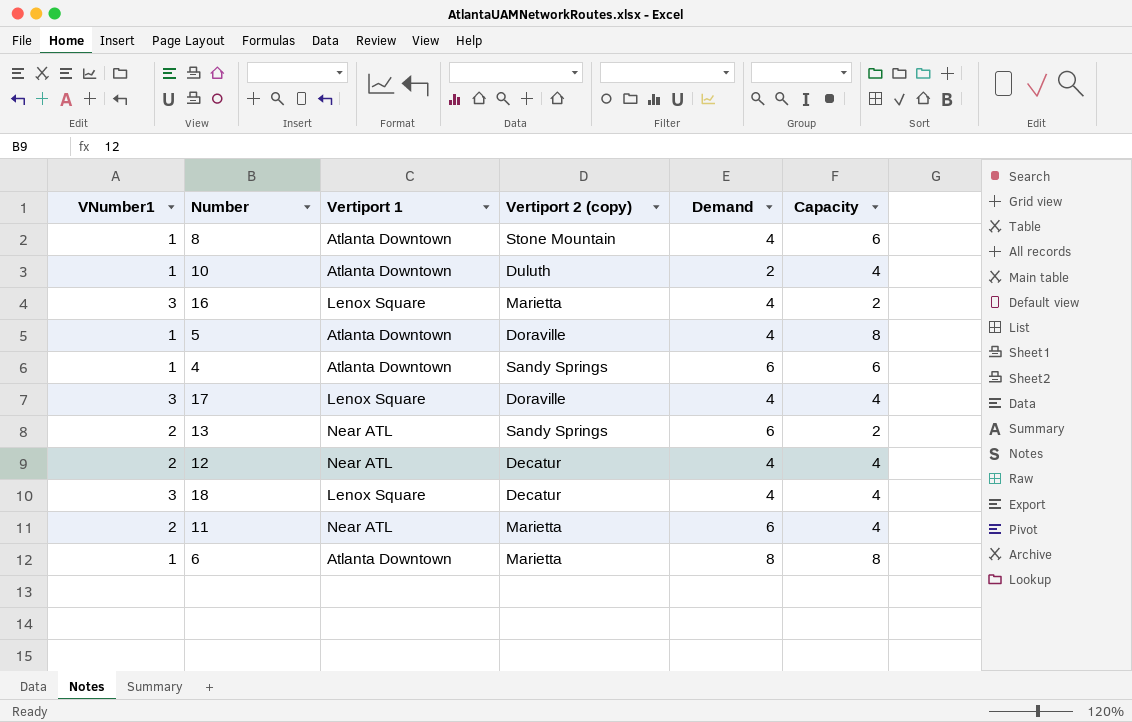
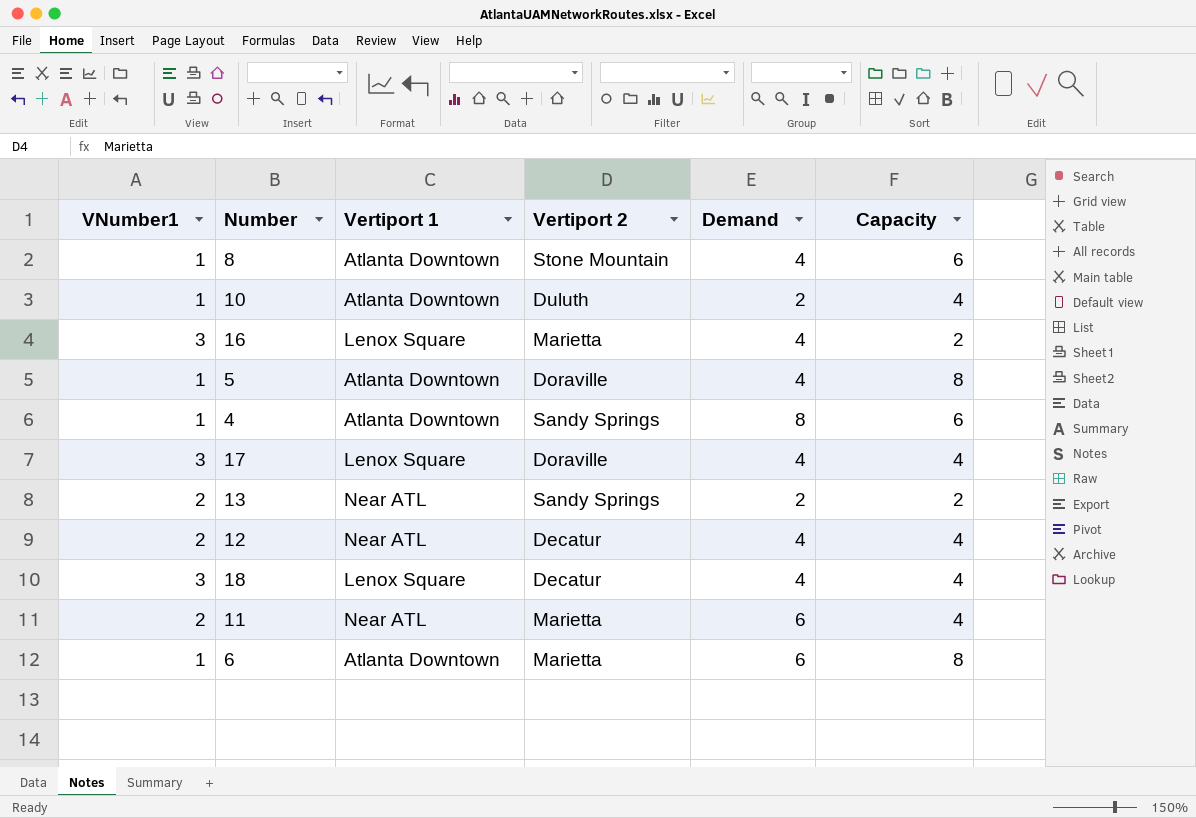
column name: Vertiport 2 (copy) -> Vertiport 2
4 | Demand: 6 -> 8
13 | Demand: 6 -> 2
6 | Demand: 8 -> 6

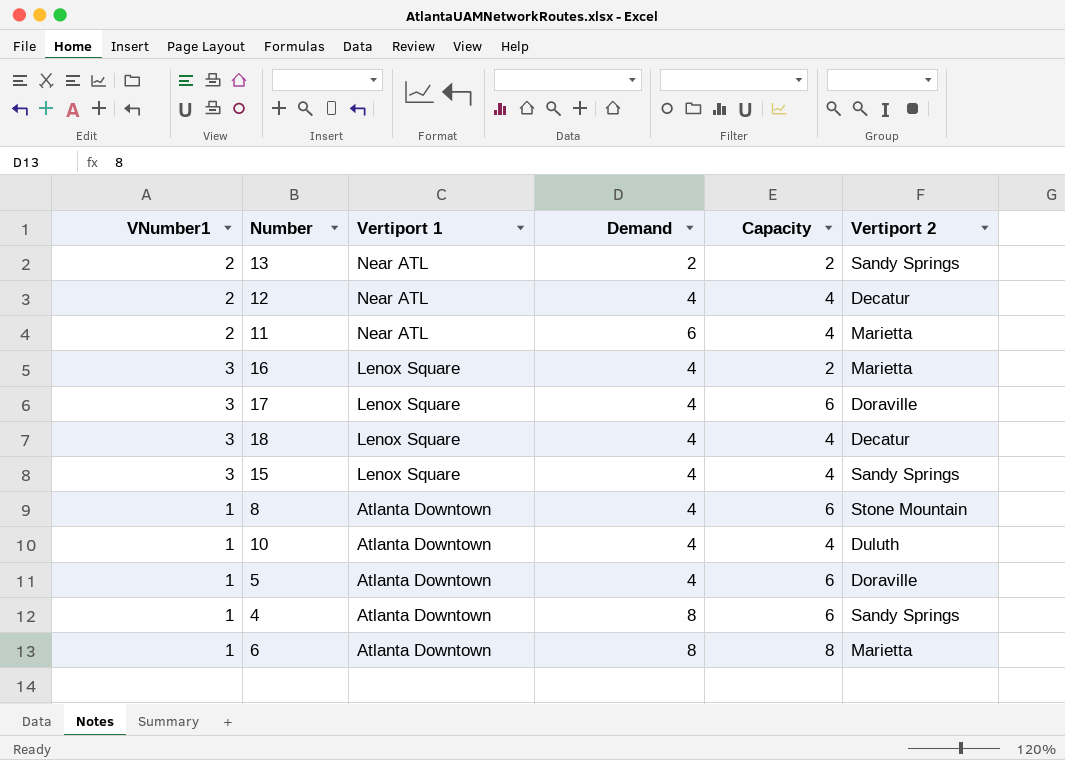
row order: none -> Vertiport 1 descending
column Vertiport 2 | position: 4 -> 6
17 | Capacity: 4 -> 6
row 15: none -> 3 | Lenox Square | 4 | 4 | Sandy Springs
10 | Demand: 2 -> 4
5 | Capacity: 8 -> 6
6 | Demand: 6 -> 8

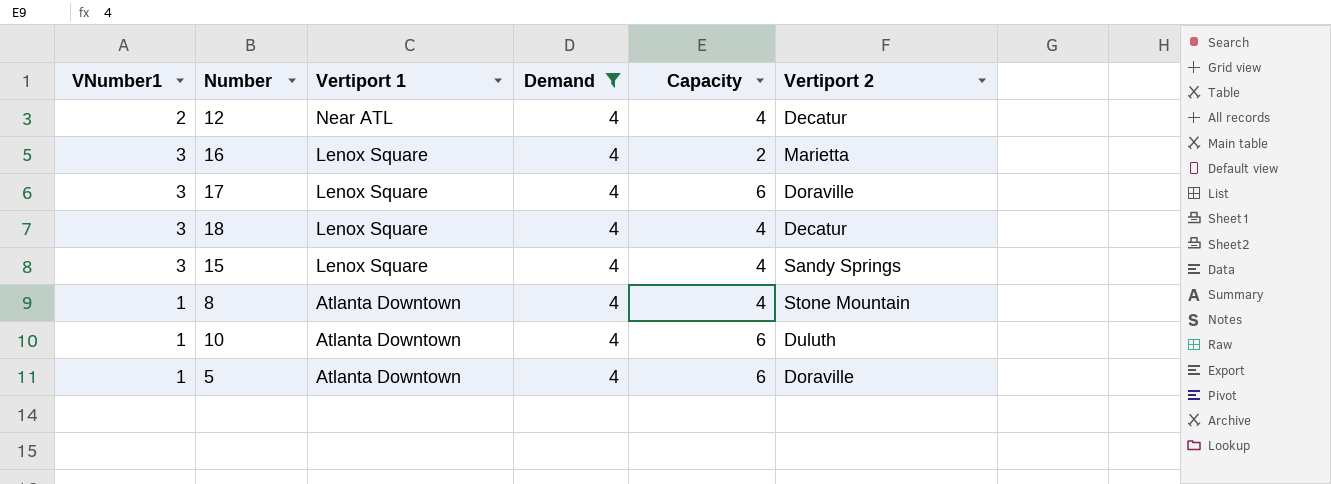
filter: none -> Demand = 4
8 | Capacity: 6 -> 4
10 | Capacity: 4 -> 6

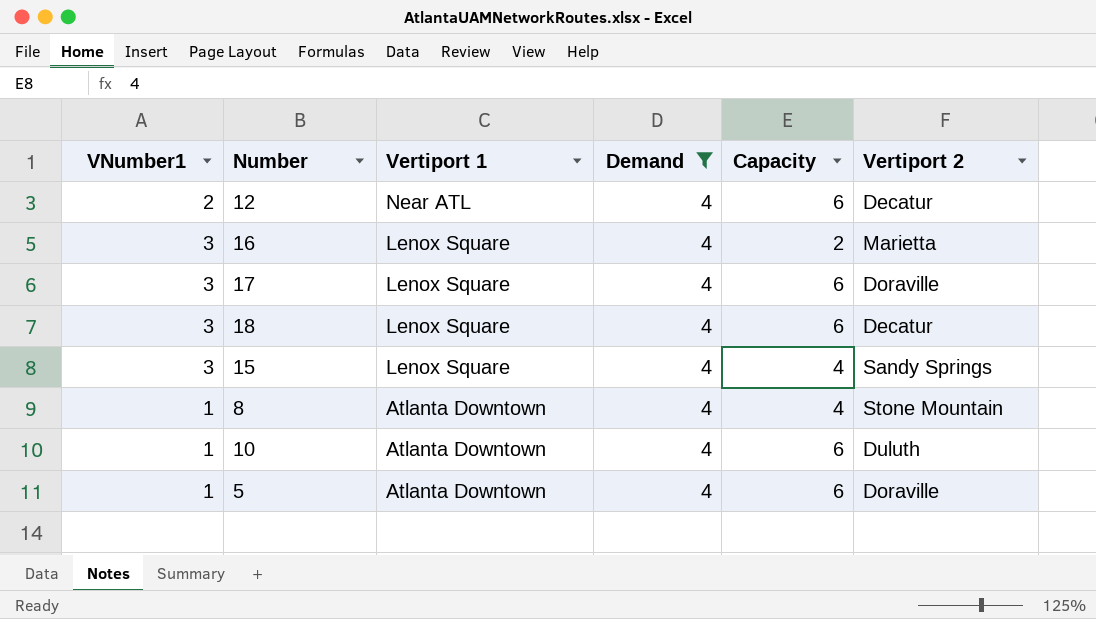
12 | Capacity: 4 -> 6
18 | Capacity: 4 -> 6

